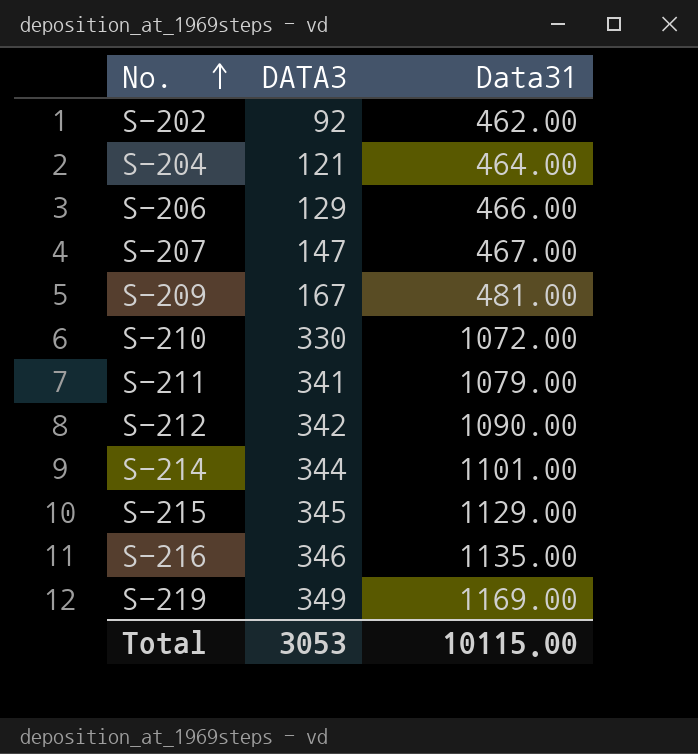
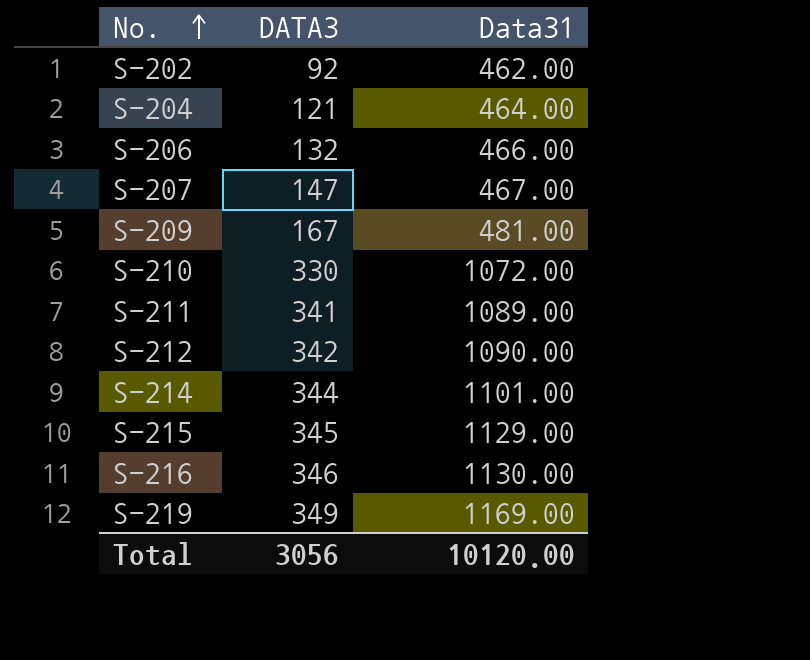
S-206 | DATA3: 129 -> 132
S-211 | Data31: 1079.00 -> 1089.00
S-216 | Data31: 1135.00 -> 1130.00
Total | DATA3: 3053 -> 3056
Total | Data31: 10115.00 -> 10120.00

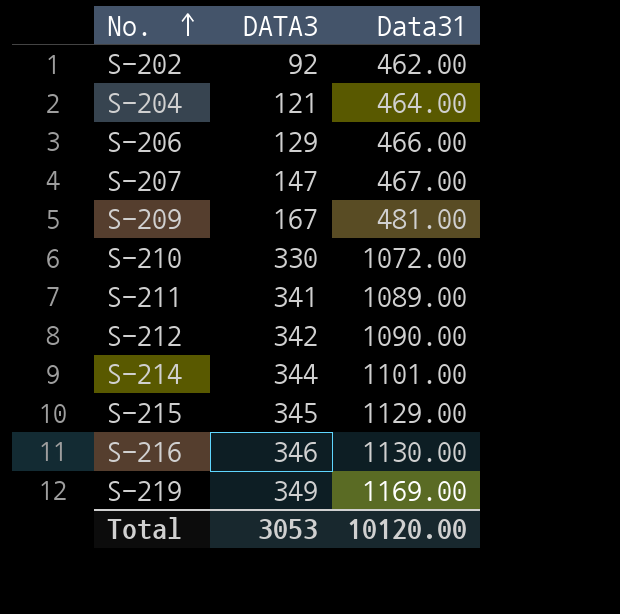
S-206 | DATA3: 132 -> 129
Total | DATA3: 3056 -> 3053

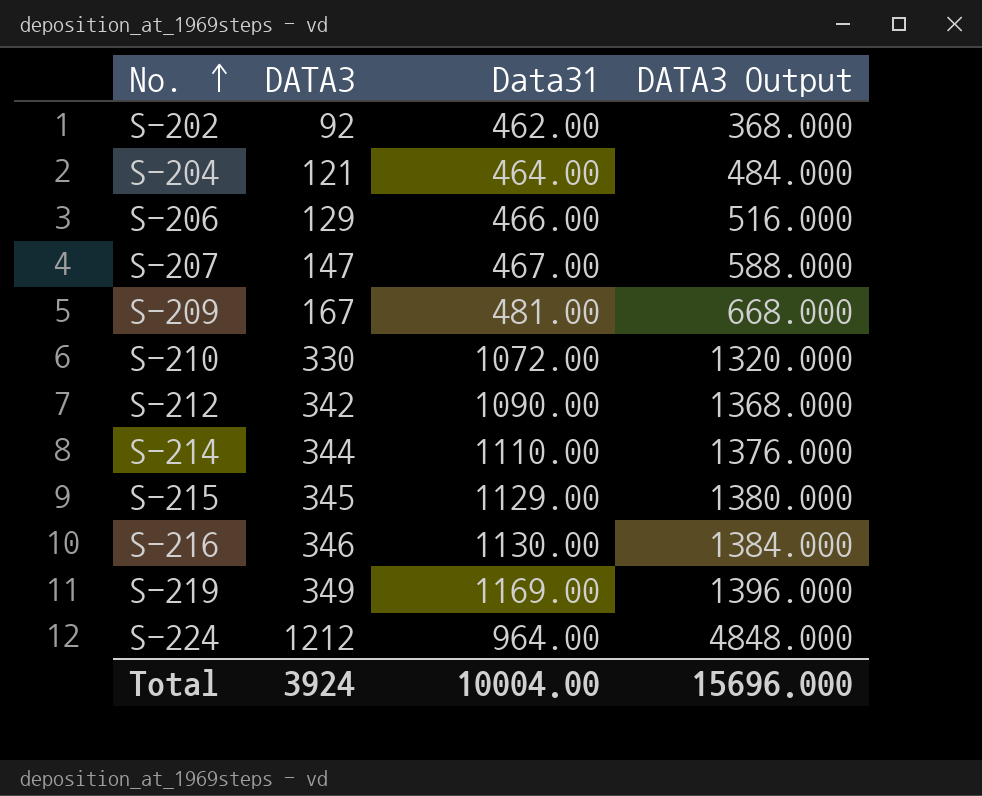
column DATA3 Output | formula: none -> [DATA3] * 4
row S-211: 341 | 1089.00 -> none
S-214 | Data31: 1101.00 -> 1110.00
row S-224: none -> 1212 | 964.00 | 4848.000
Total | DATA3: 3053 -> 3924
Total | Data31: 10120.00 -> 10004.00

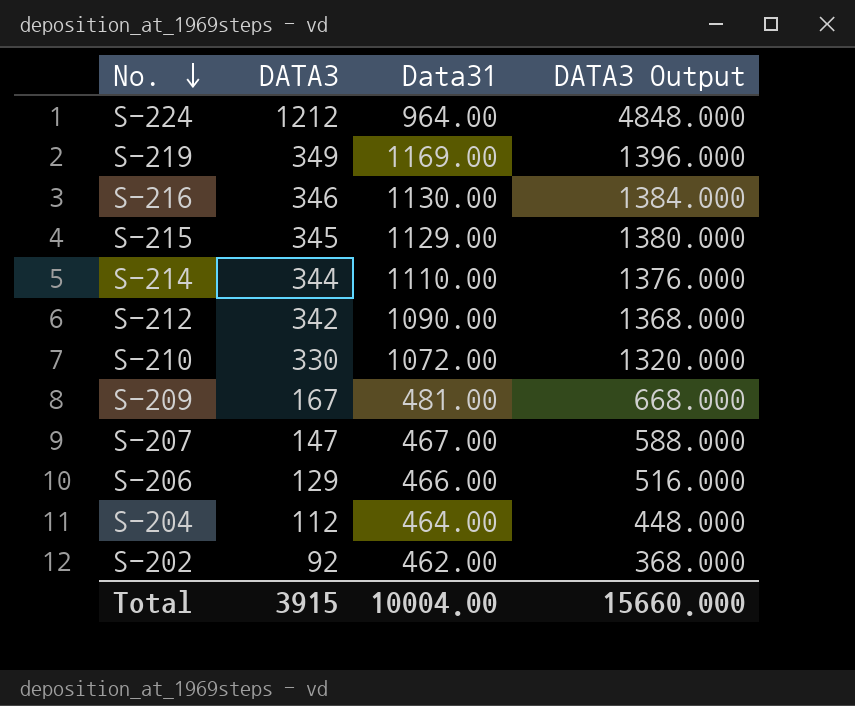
row order: No. ascending -> No. descending
S-204 | DATA3: 121 -> 112
S-204 | DATA3 Output: 484.000 -> 448.000
Total | DATA3: 3924 -> 3915
Total | DATA3 Output: 15696.000 -> 15660.000

